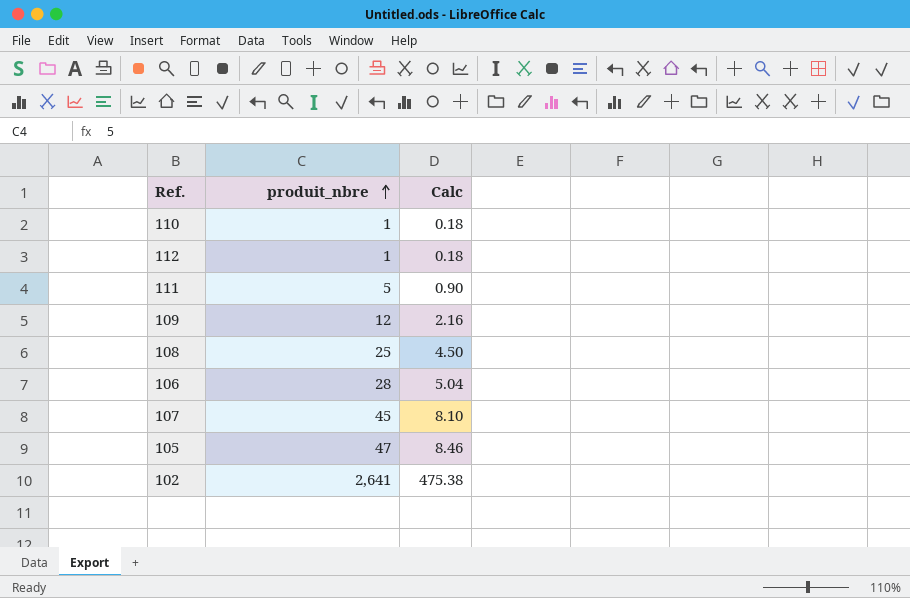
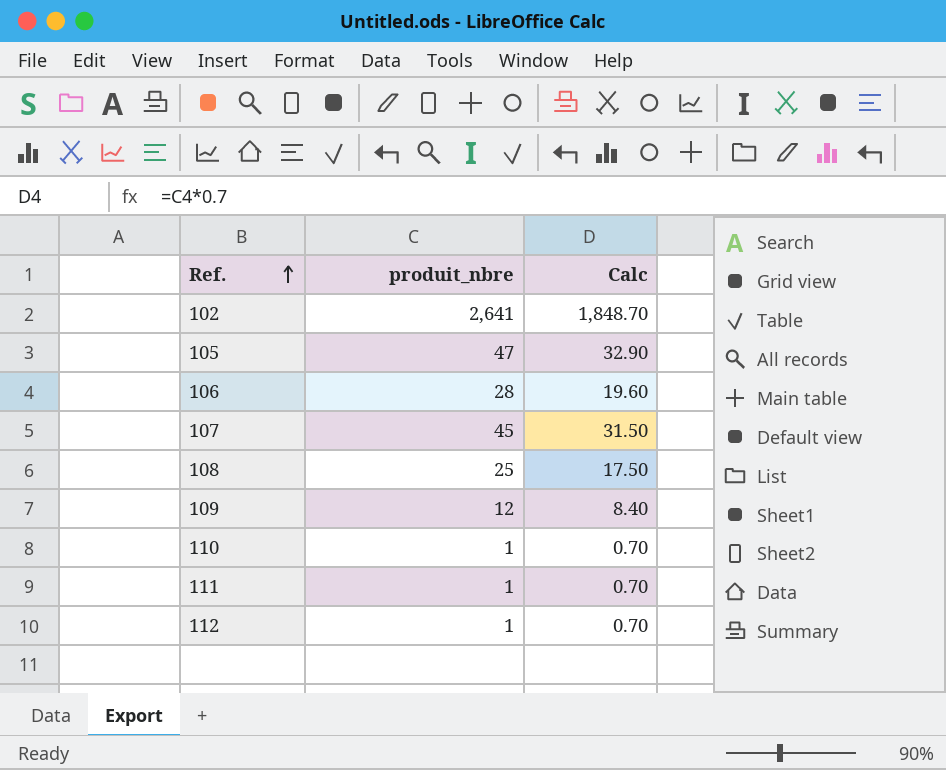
row order: produit_nbre ascending -> Ref. ascending
column Calc | formula: [produit_nbre] * 0.18 -> [produit_nbre] * 0.7
111 | produit_nbre: 5 -> 1

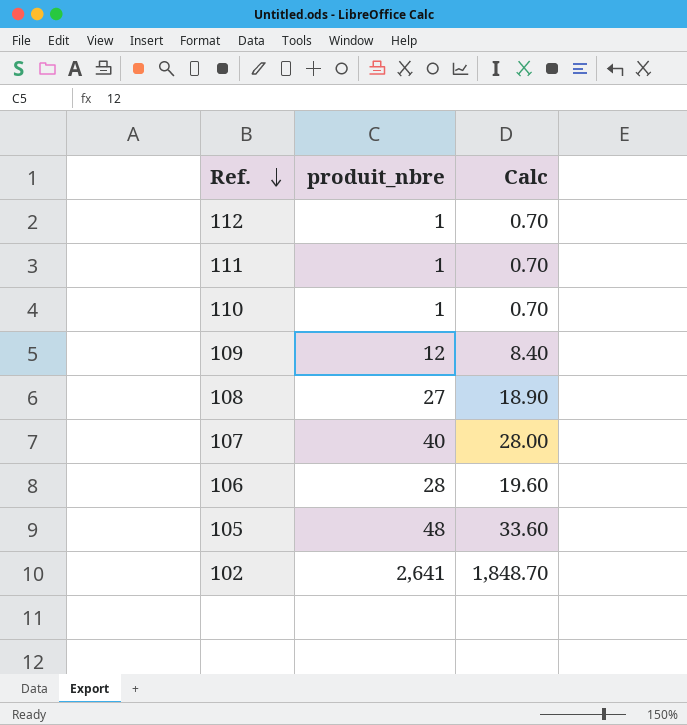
row order: Ref. ascending -> Ref. descending
108 | produit_nbre: 25 -> 27
108 | Calc: 17.50 -> 18.90
107 | produit_nbre: 45 -> 40
107 | Calc: 31.50 -> 28.00
105 | produit_nbre: 47 -> 48
105 | Calc: 32.90 -> 33.60

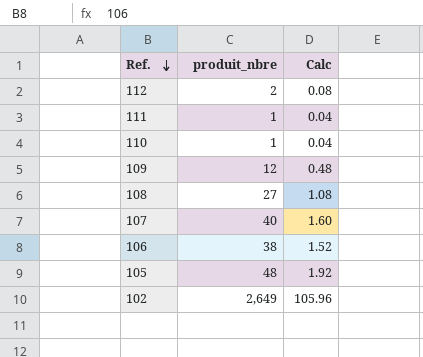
column Calc | formula: [produit_nbre] * 0.7 -> [produit_nbre] * 0.04
112 | produit_nbre: 1 -> 2
106 | produit_nbre: 28 -> 38
102 | produit_nbre: 2,641 -> 2,649

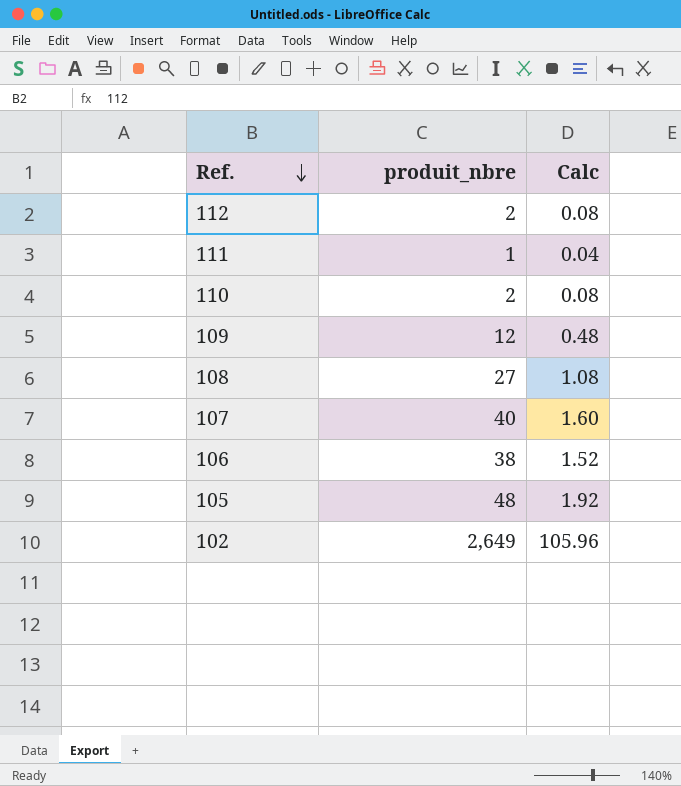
110 | produit_nbre: 1 -> 2
110 | Calc: 0.04 -> 0.08

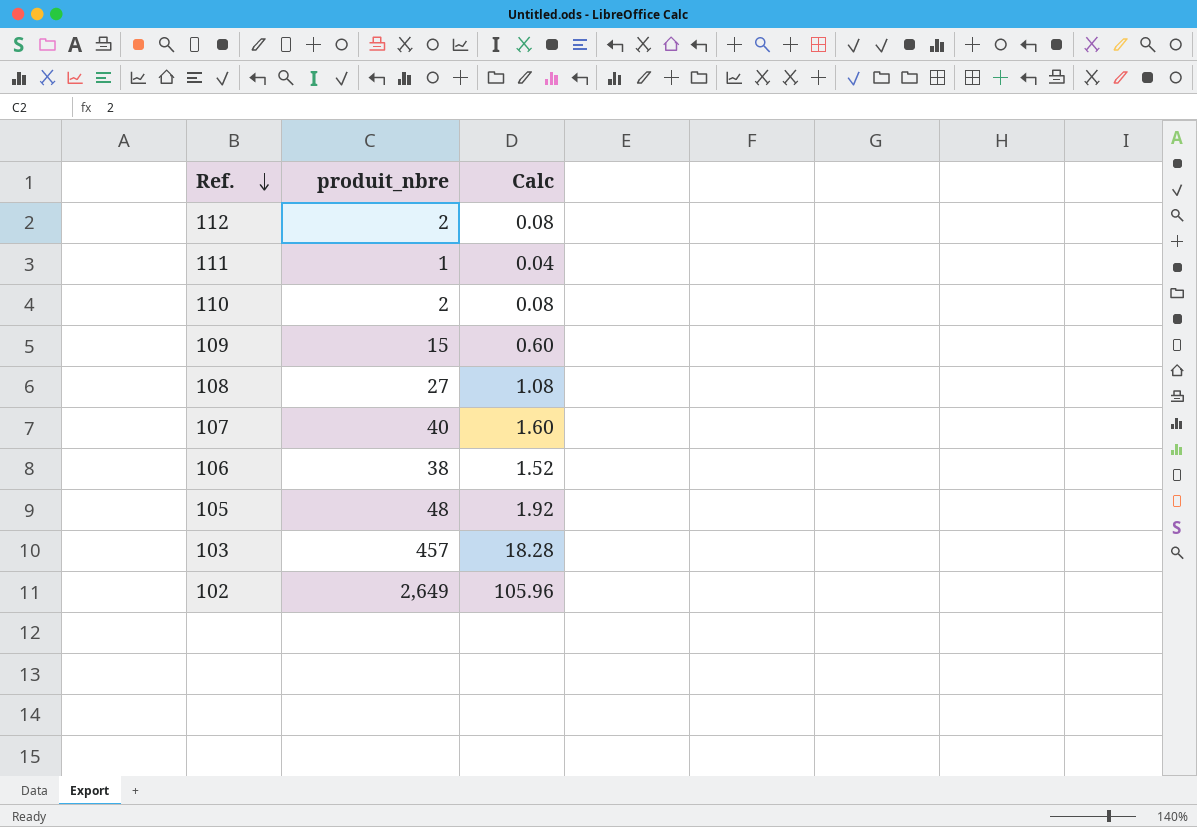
109 | produit_nbre: 12 -> 15
109 | Calc: 0.48 -> 0.60
row 103: none -> 457 | 18.28

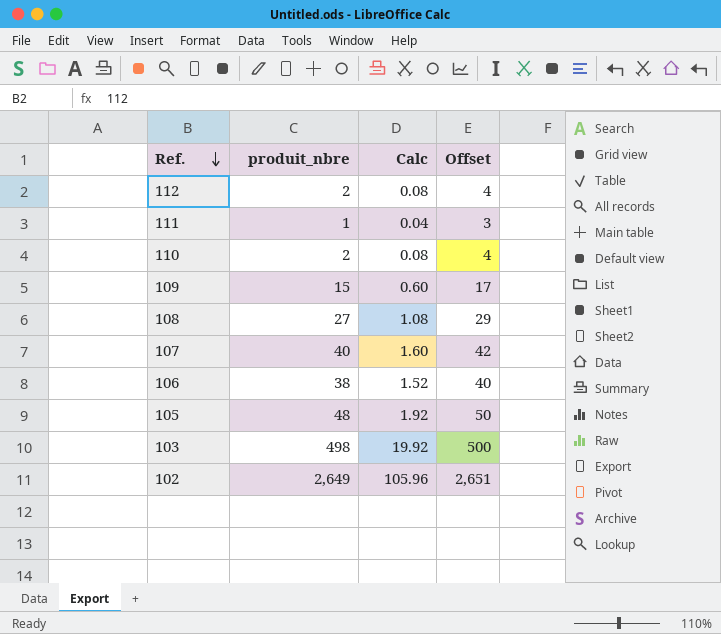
column Offset | formula: none -> [produit_nbre] + 2
103 | produit_nbre: 457 -> 498
103 | Calc: 18.28 -> 19.92

